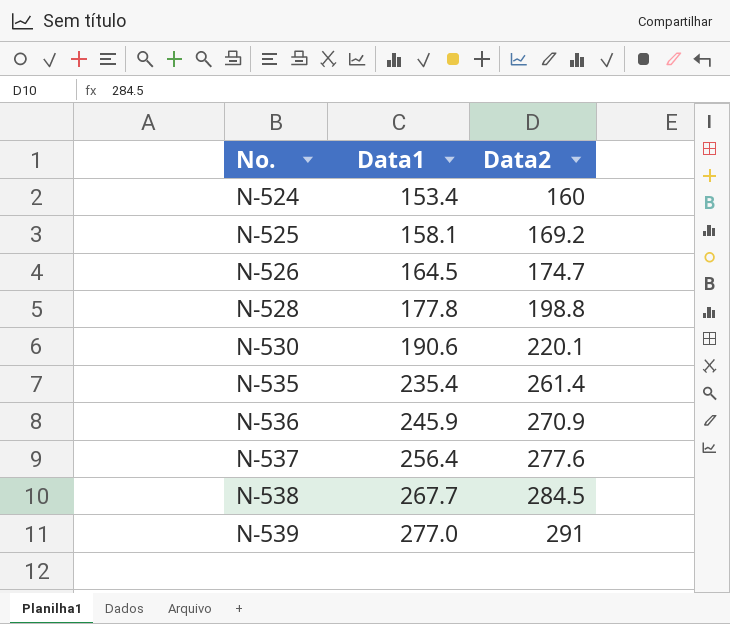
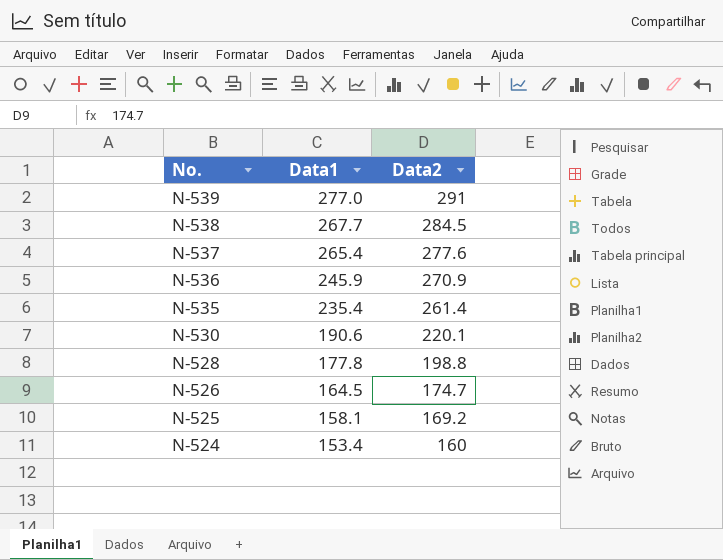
row order: No. ascending -> No. descending
N-537 | Data1: 256.4 -> 265.4

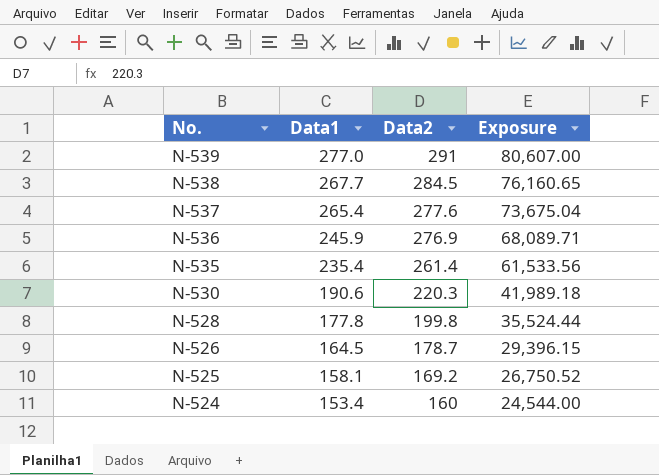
column Exposure | formula: none -> [Data1] * [Data2]
N-536 | Data2: 270.9 -> 276.9
N-530 | Data2: 220.1 -> 220.3
N-528 | Data2: 198.8 -> 199.8
N-526 | Data2: 174.7 -> 178.7

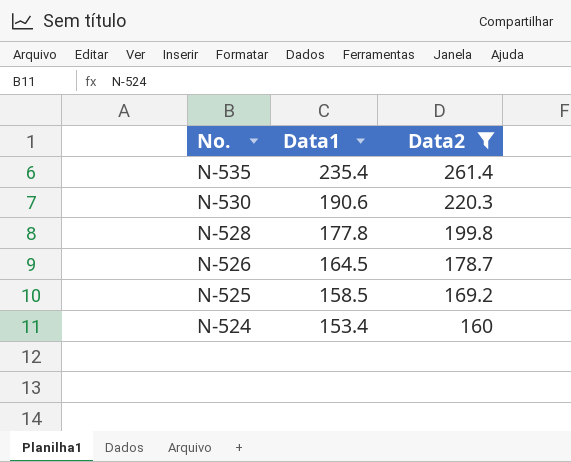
filter: none -> Data2 <= 261.4
column Exposure | formula: [Data1] * [Data2] -> none
N-525 | Data1: 158.1 -> 158.5

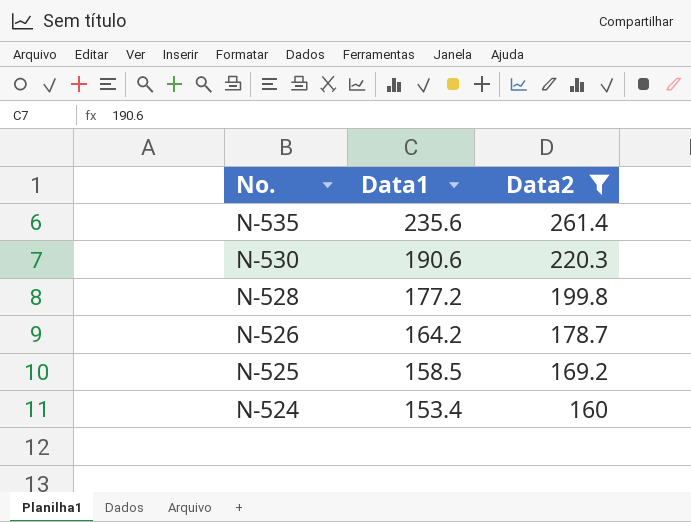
N-535 | Data1: 235.4 -> 235.6
N-528 | Data1: 177.8 -> 177.2
N-526 | Data1: 164.5 -> 164.2

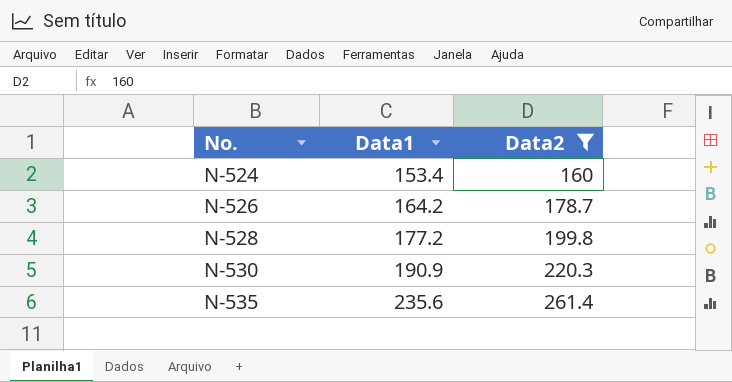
row order: No. descending -> No. ascending
row N-525: 158.5 | 169.2 -> none
N-530 | Data1: 190.6 -> 190.9

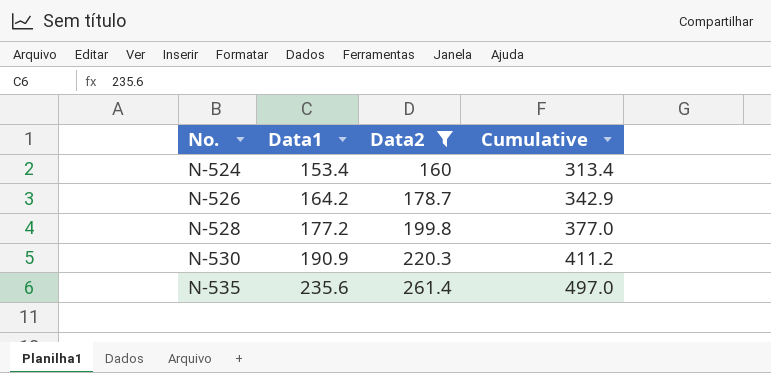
column Cumulative | formula: none -> [Data1] + [Data2]

